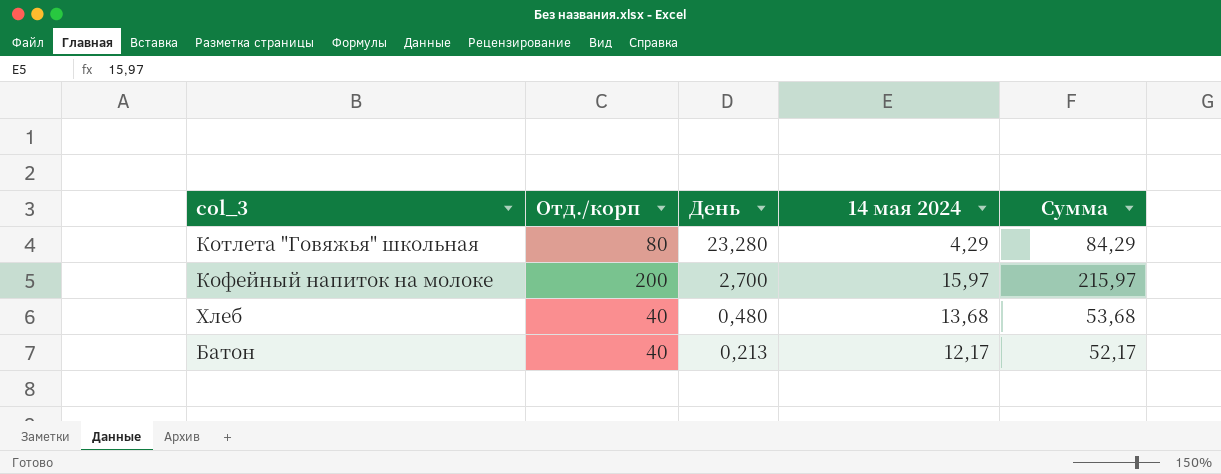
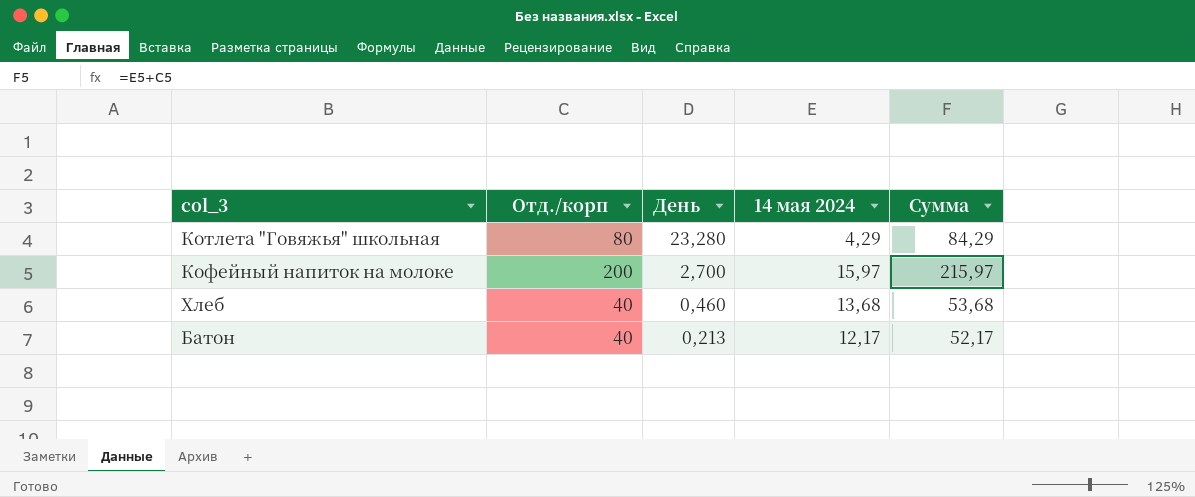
Хлеб | День: 0,480 -> 0,460

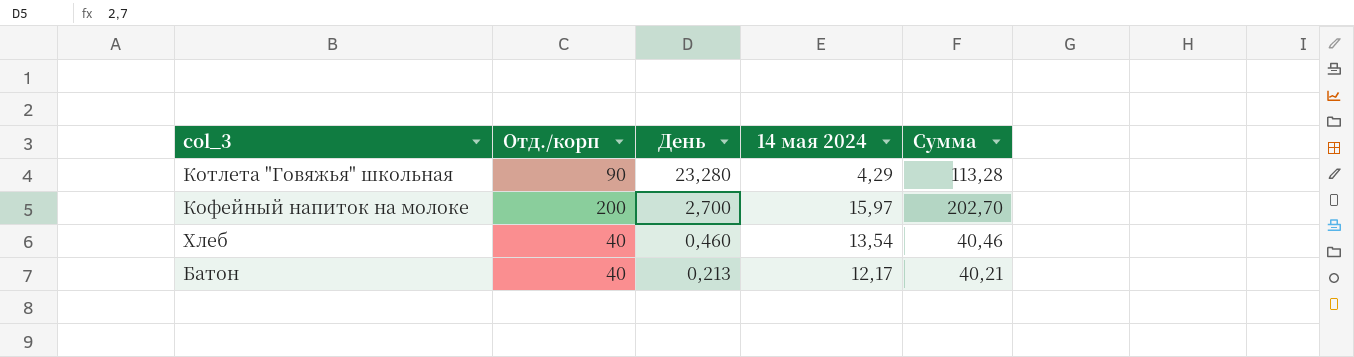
column Сумма | formula: [Отд./корп] + [14 мая 2024] -> [Отд./корп] + [День]
Котлета "Говяжья" школьная | Отд./корп: 80 -> 90
Хлеб | 14 мая 2024: 13,68 -> 13,54

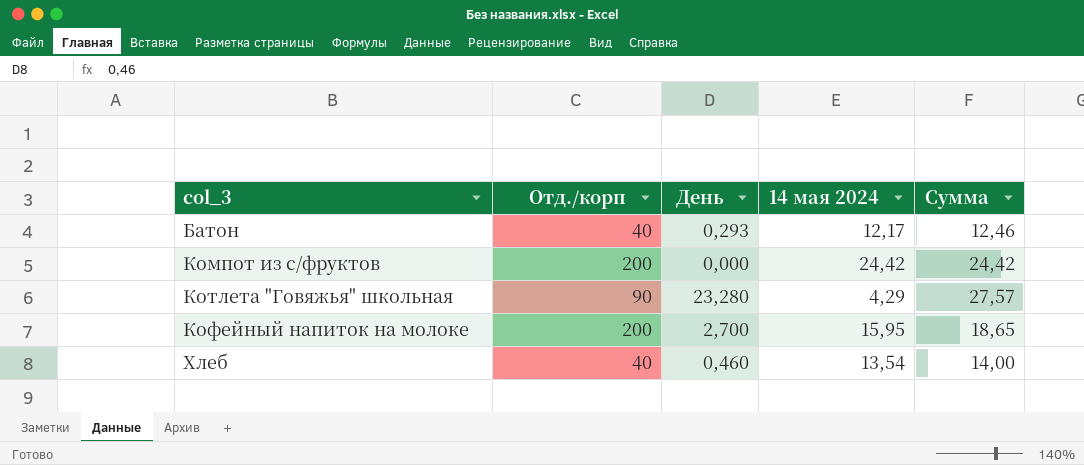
row order: День descending -> col_3 ascending
column Сумма | formula: [Отд./корп] + [День] -> [День] + [14 мая 2024]
Батон | День: 0,213 -> 0,293
row Компот из с/фруктов: none -> 200 | 0,000 | 24,42 | 24,42
Кофейный напиток на молоке | 14 мая 2024: 15,97 -> 15,95

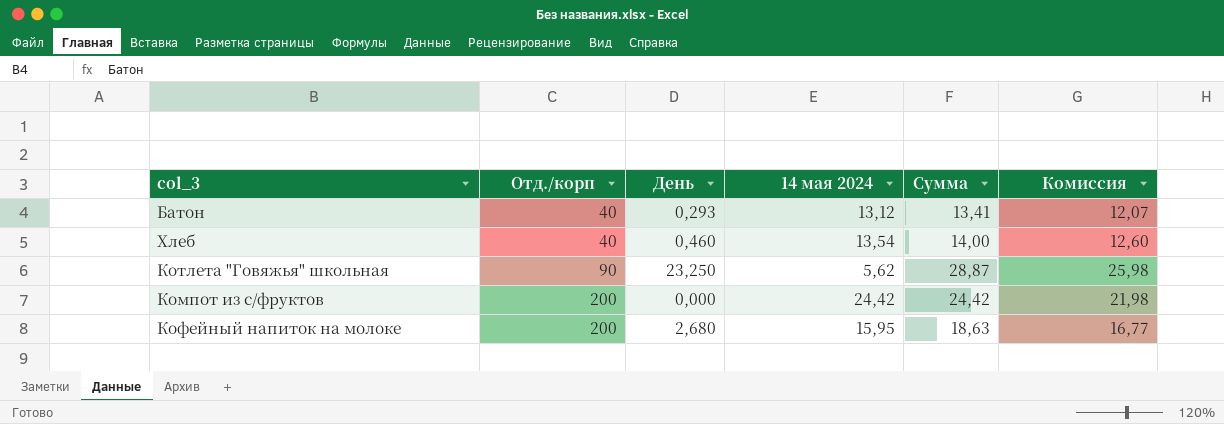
row order: col_3 ascending -> Отд./корп ascending
column Комиссия | formula: none -> [Сумма] * 0,9
Батон | 14 мая 2024: 12,17 -> 13,12
Батон | Сумма: 12,46 -> 13,41
Котлета "Говяжья" школьная | День: 23,280 -> 23,250
Котлета "Говяжья" школьная | 14 мая 2024: 4,29 -> 5,62
Котлета "Говяжья" школьная | Сумма: 27,57 -> 28,87
Кофейный напиток на молоке | День: 2,700 -> 2,680
Кофейный напиток на молоке | Сумма: 18,65 -> 18,63

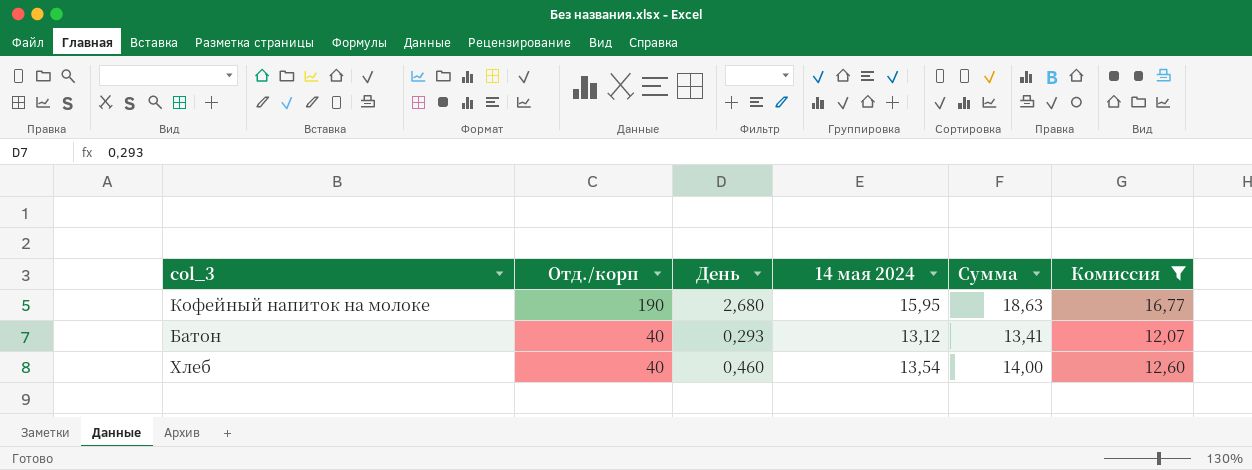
filter: none -> Комиссия <= 16,77
row order: Отд./корп ascending -> Отд./корп descending
Кофейный напиток на молоке | Отд./корп: 200 -> 190

